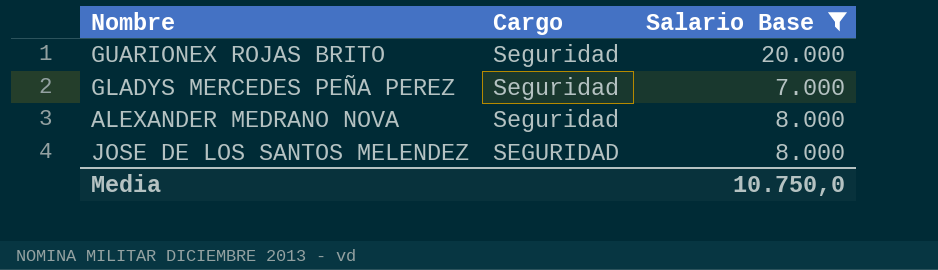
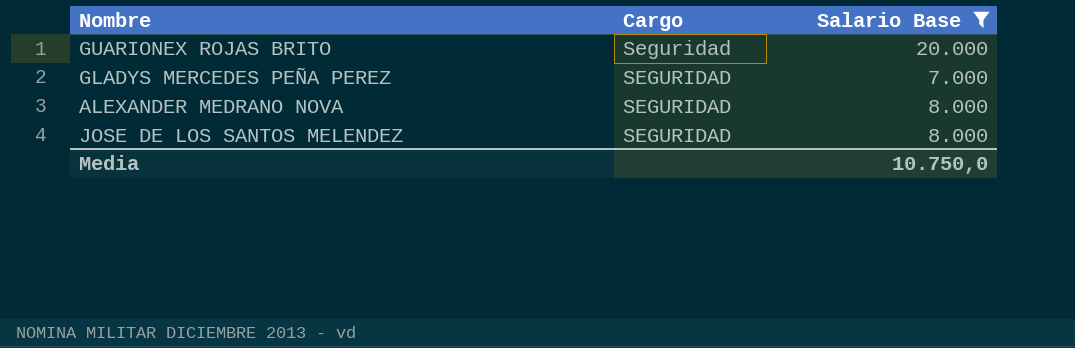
GLADYS MERCEDES PEÑA PEREZ | Cargo: Seguridad -> SEGURIDAD
ALEXANDER MEDRANO NOVA | Cargo: Seguridad -> SEGURIDAD

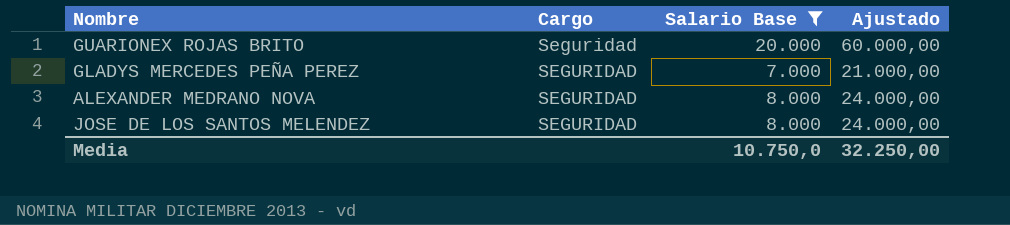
column Ajustado | formula: none -> [Salario Base] * 3

